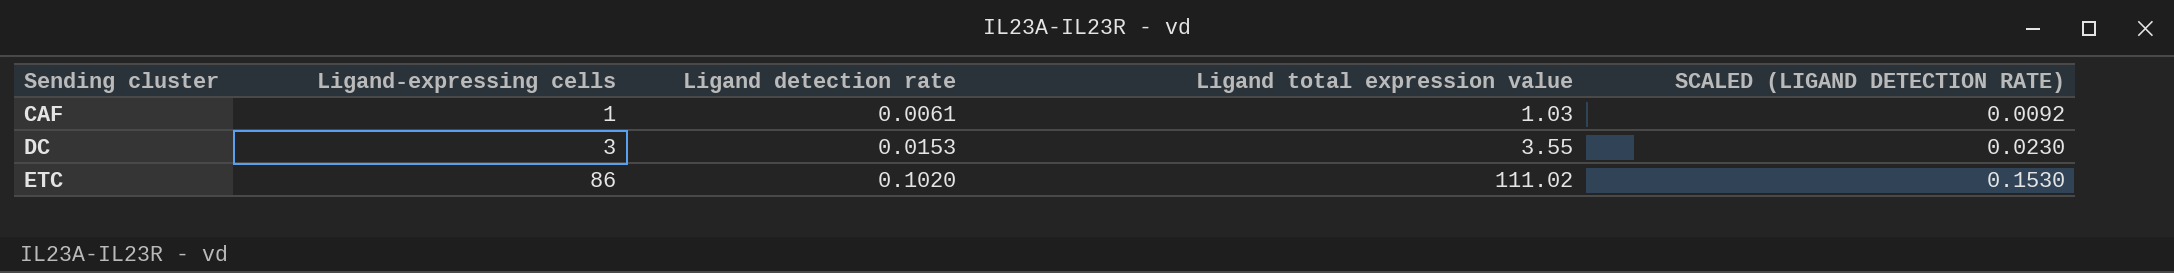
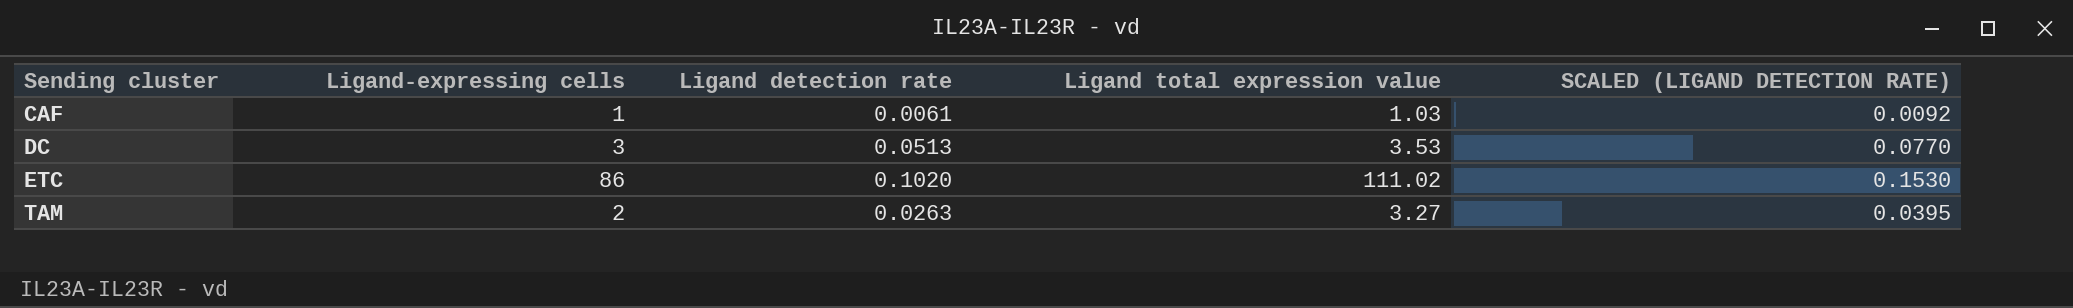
DC | Ligand detection rate: 0.0153 -> 0.0513
DC | Ligand total expression value: 3.55 -> 3.53
DC | SCALED (LIGAND DETECTION RATE): 0.0230 -> 0.0770
row TAM: none -> 2 | 0.0263 | 3.27 | 0.0395

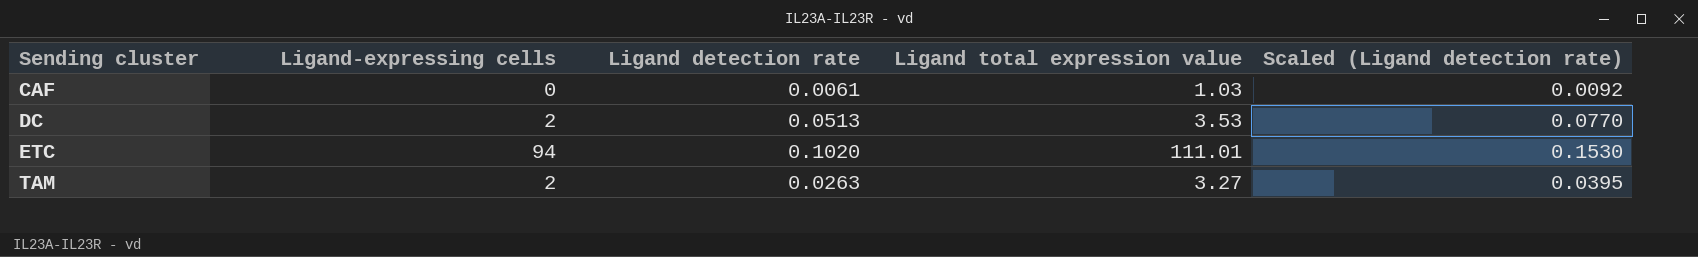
column name: SCALED (LIGAND DETECTION RATE) -> Scaled (Ligand detection rate)
CAF | Ligand-expressing cells: 1 -> 0
DC | Ligand-expressing cells: 3 -> 2
ETC | Ligand-expressing cells: 86 -> 94
ETC | Ligand total expression value: 111.02 -> 111.01

